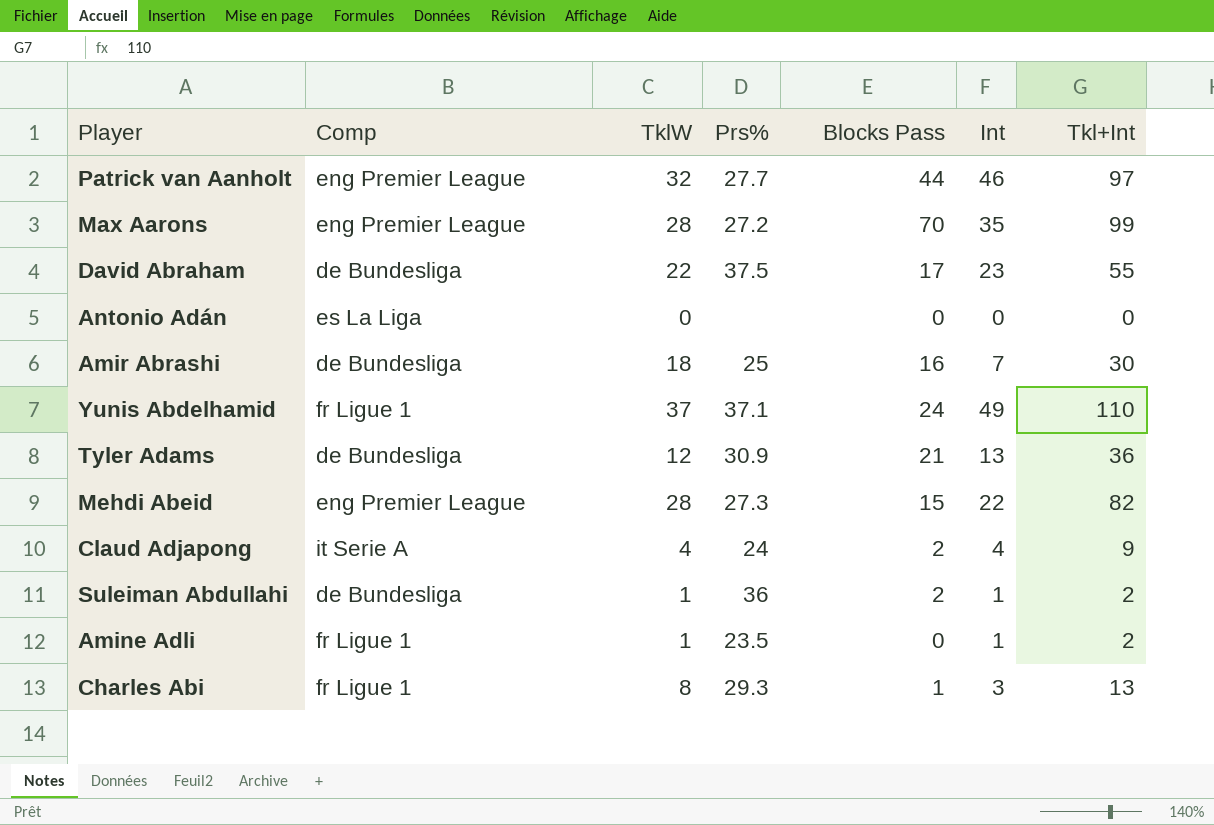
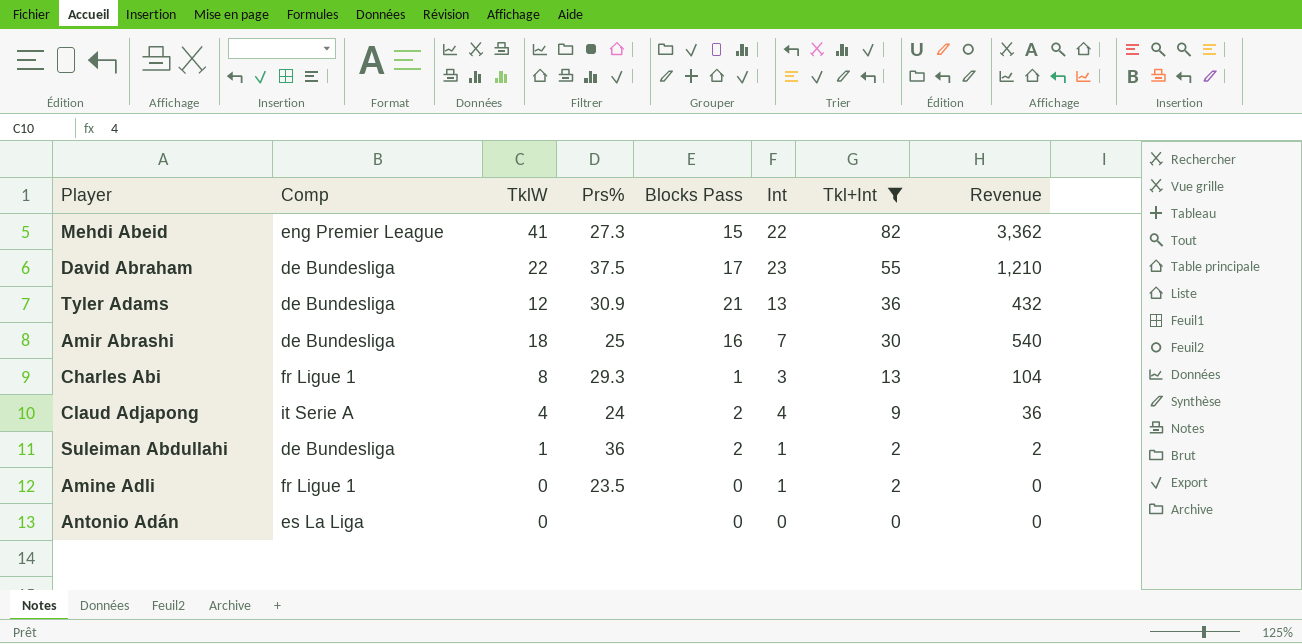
filter: none -> Tkl+Int <= 82
row order: none -> Tkl+Int descending
column Revenue | formula: none -> [TklW] * [Tkl+Int]
Mehdi Abeid | TklW: 28 -> 41
Amine Adli | TklW: 1 -> 0

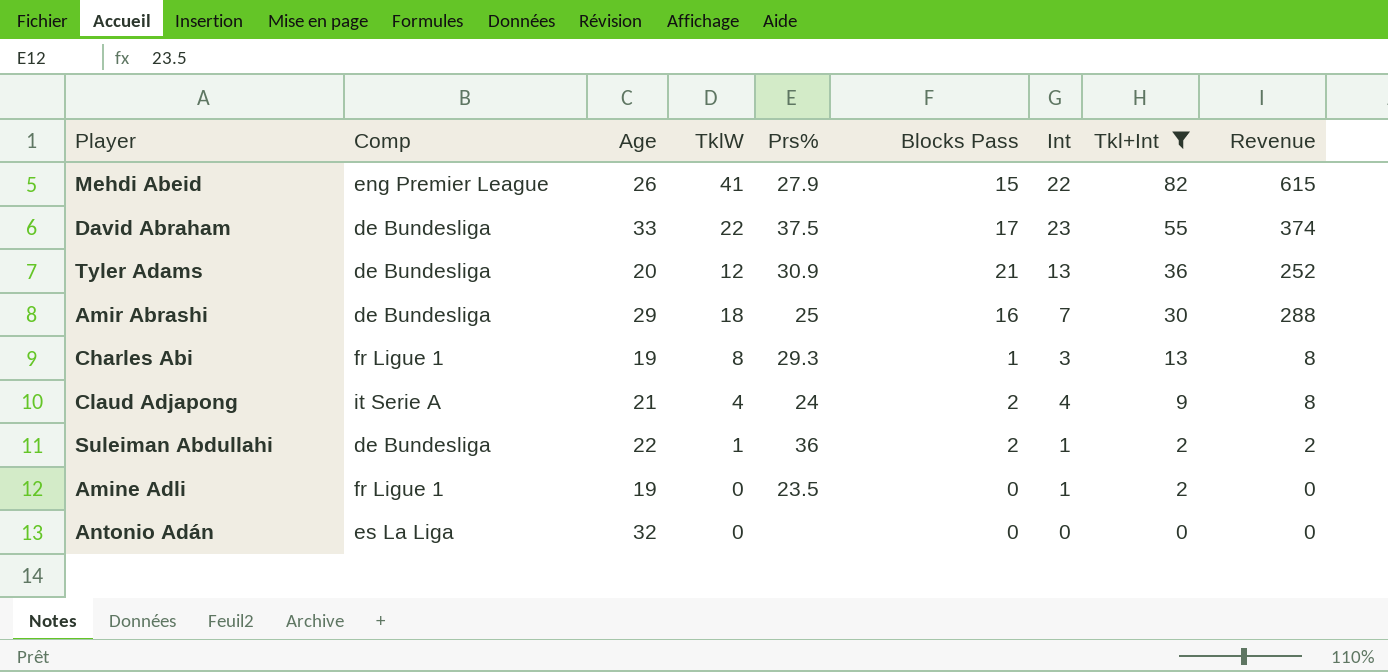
column Age | position: none -> 3
column Revenue | formula: [TklW] * [Tkl+Int] -> [TklW] * [Blocks Pass]
Mehdi Abeid | Prs%: 27.3 -> 27.9

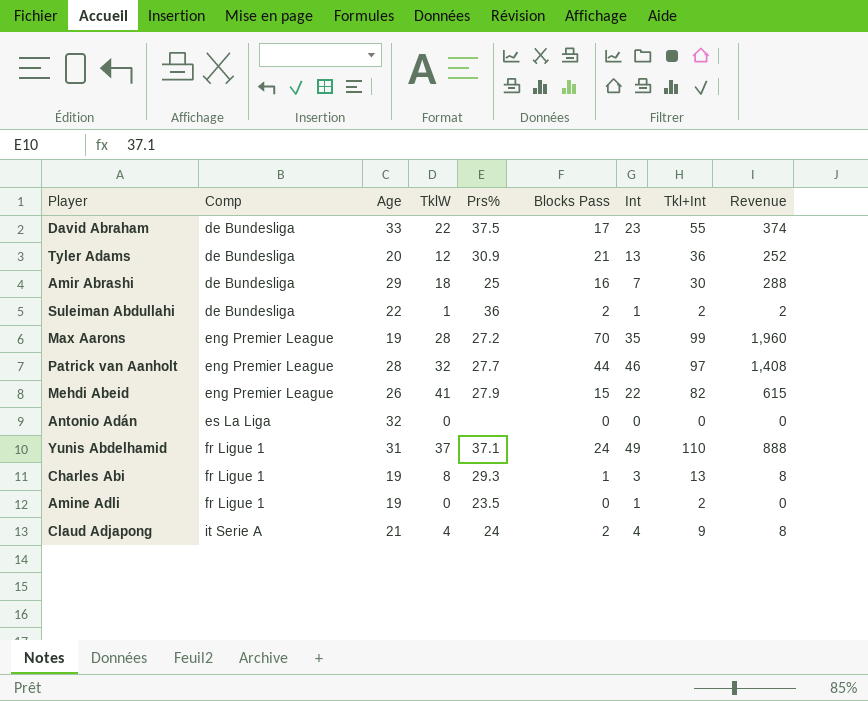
filter: Tkl+Int <= 82 -> none
row order: Tkl+Int descending -> Comp ascending

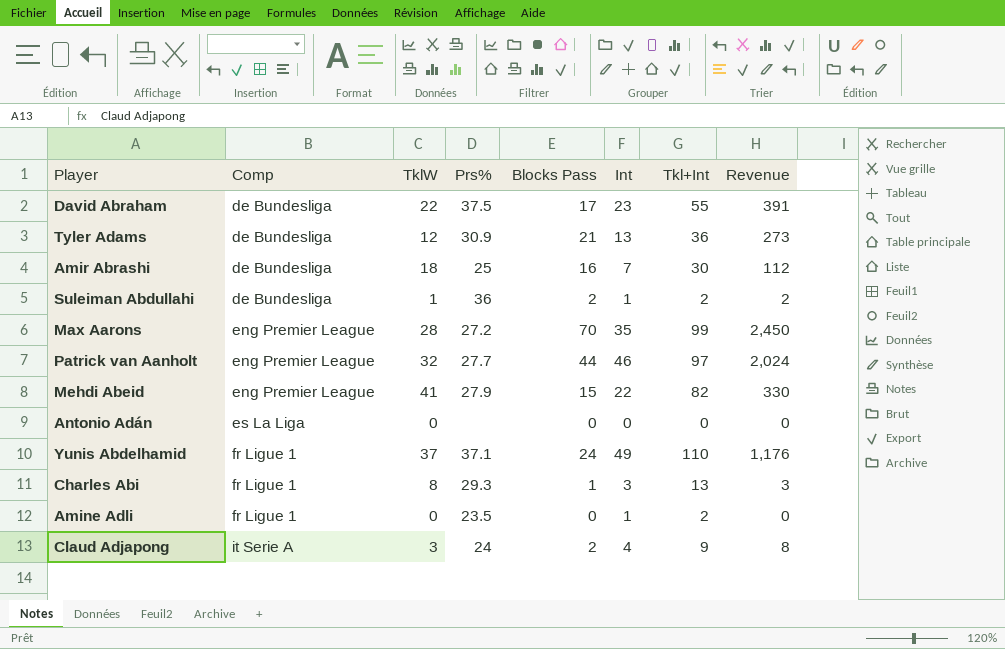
column Age | position: 3 -> none
column Revenue | formula: [TklW] * [Blocks Pass] -> [Blocks Pass] * [Int]
Claud Adjapong | TklW: 4 -> 3

